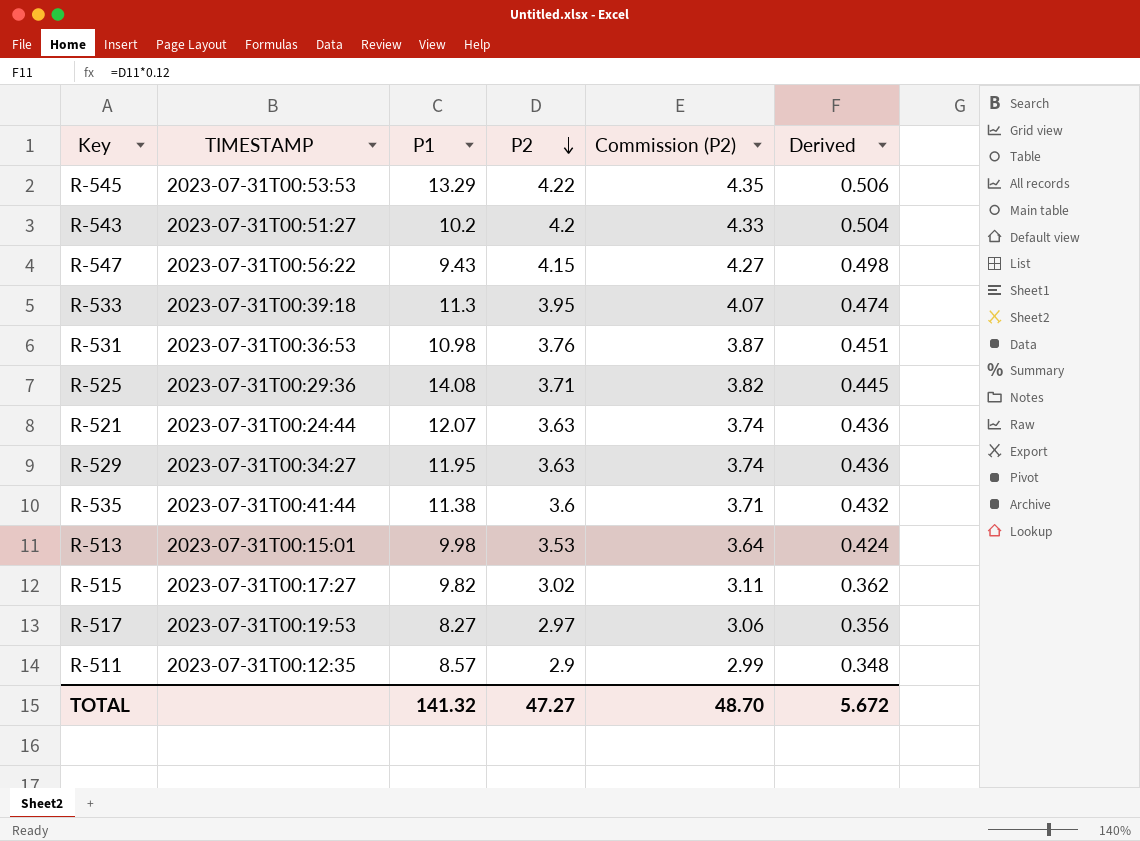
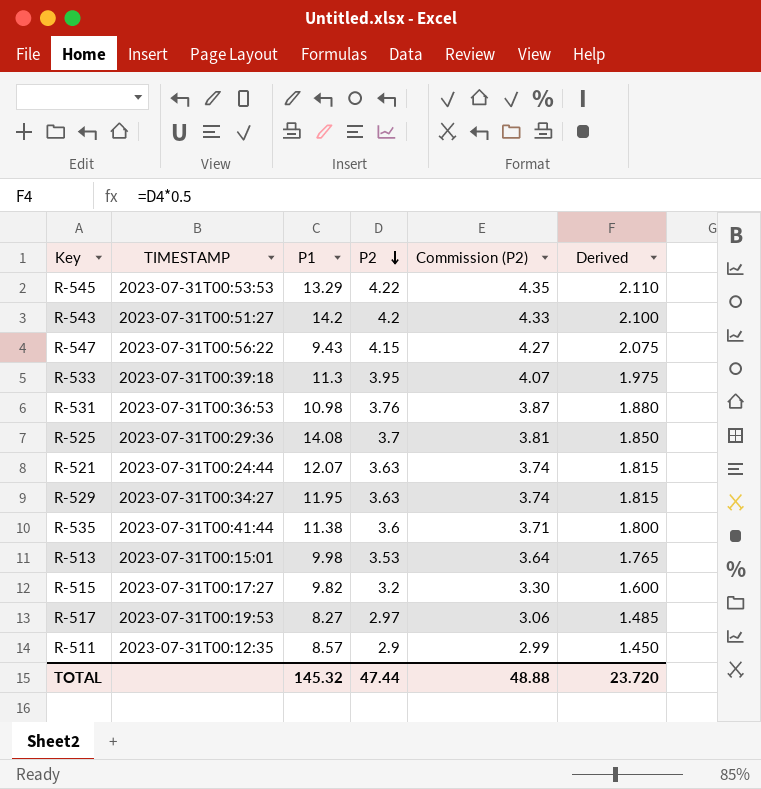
column Derived | formula: [P2] * 0.12 -> [P2] * 0.5
R-543 | P1: 10.2 -> 14.2
R-525 | P2: 3.71 -> 3.7
R-525 | Commission (P2): 3.82 -> 3.81
R-515 | P2: 3.02 -> 3.2
R-515 | Commission (P2): 3.11 -> 3.30
TOTAL | P1: 141.32 -> 145.32
TOTAL | P2: 47.27 -> 47.44
TOTAL | Commission (P2): 48.70 -> 48.88
TOTAL | Derived: 5.672 -> 23.720

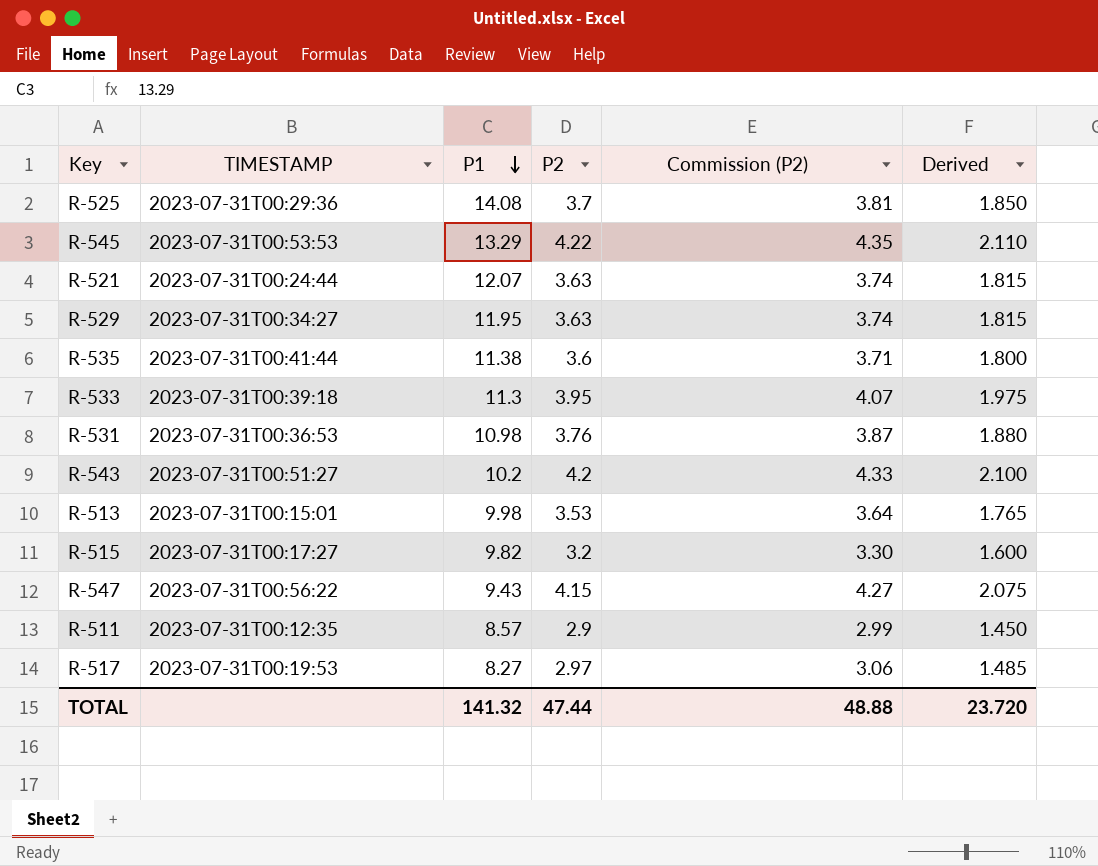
row order: P2 descending -> P1 descending
R-543 | P1: 14.2 -> 10.2
TOTAL | P1: 145.32 -> 141.32

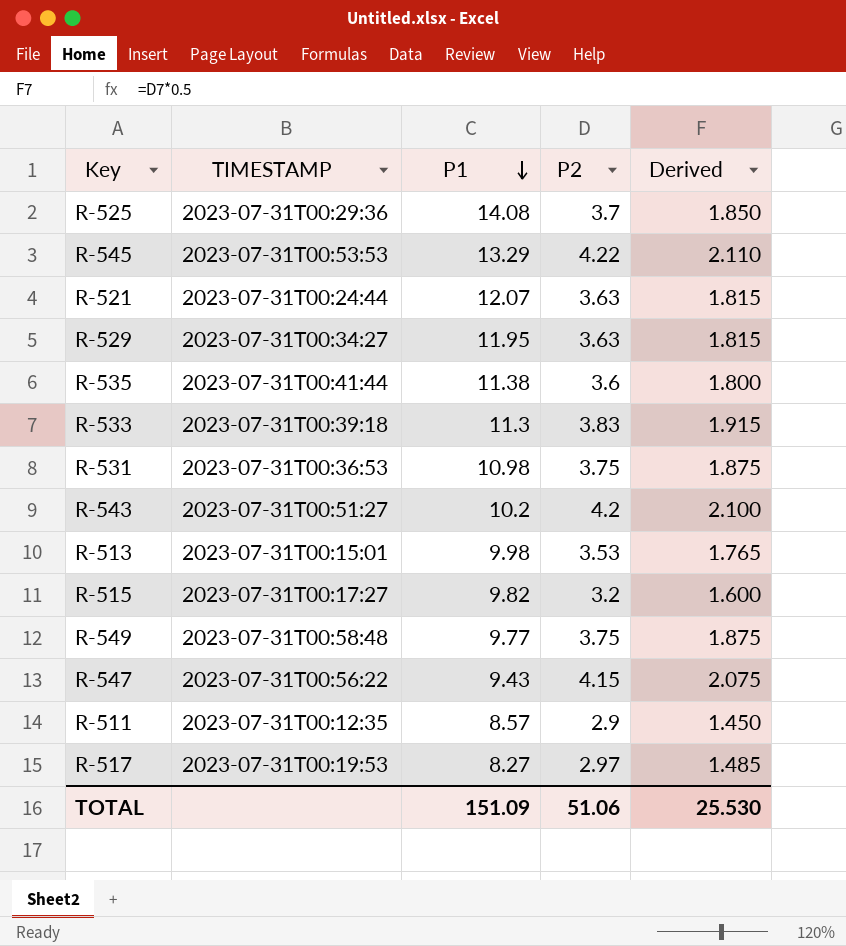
column Commission (P2) | formula: [P2] * 1.03 -> none
R-533 | P2: 3.95 -> 3.83
R-533 | Derived: 1.975 -> 1.915
R-531 | P2: 3.76 -> 3.75
R-531 | Derived: 1.880 -> 1.875
row R-549: none -> 2023-07-31T00:58:48 | 9.77 | 3.75 | 1.875
TOTAL | P1: 141.32 -> 151.09
TOTAL | P2: 47.44 -> 51.06
TOTAL | Derived: 23.720 -> 25.530

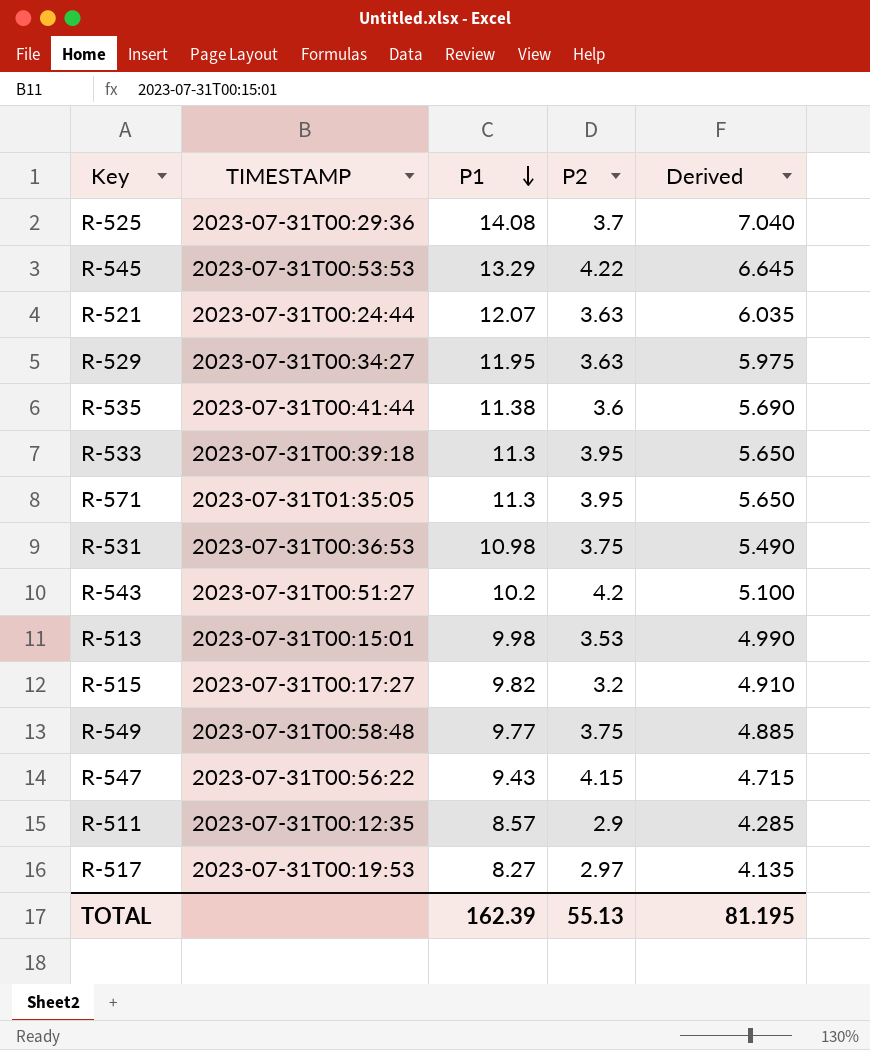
column Derived | formula: [P2] * 0.5 -> [P1] * 0.5
R-533 | P2: 3.83 -> 3.95
row R-571: none -> 2023-07-31T01:35:05 | 11.3 | 3.95 | 5.650
TOTAL | P1: 151.09 -> 162.39
TOTAL | P2: 51.06 -> 55.13
TOTAL | Derived: 25.530 -> 81.195

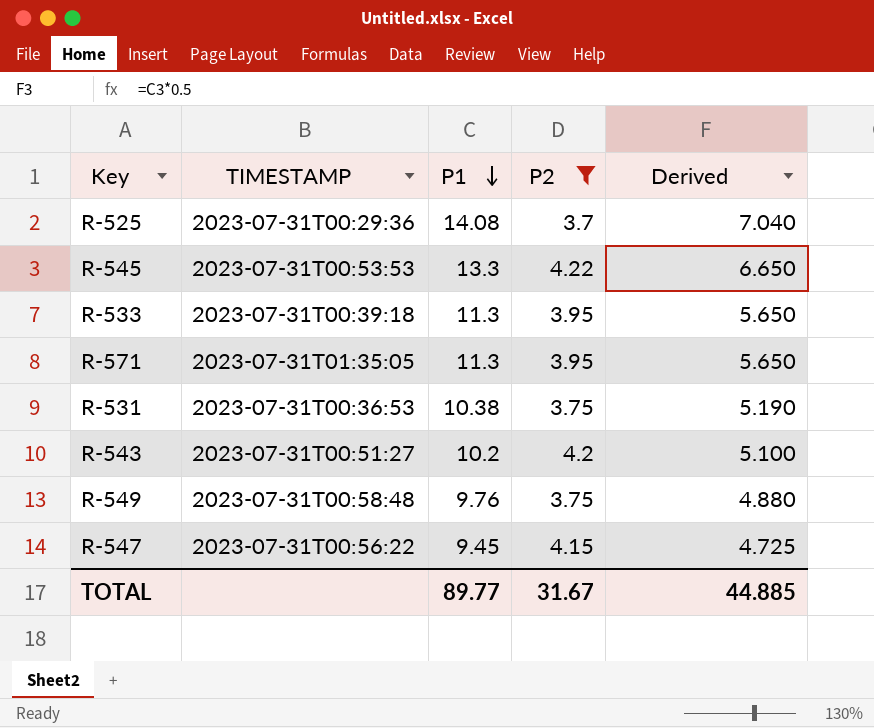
filter: none -> P2 >= 3.7
R-545 | P1: 13.29 -> 13.3
R-545 | Derived: 6.645 -> 6.650
R-531 | P1: 10.98 -> 10.38
R-531 | Derived: 5.490 -> 5.190
R-549 | P1: 9.77 -> 9.76
R-549 | Derived: 4.885 -> 4.880
R-547 | P1: 9.43 -> 9.45
R-547 | Derived: 4.715 -> 4.725
TOTAL | P1: 162.39 -> 89.77
TOTAL | P2: 55.13 -> 31.67
TOTAL | Derived: 81.195 -> 44.885

